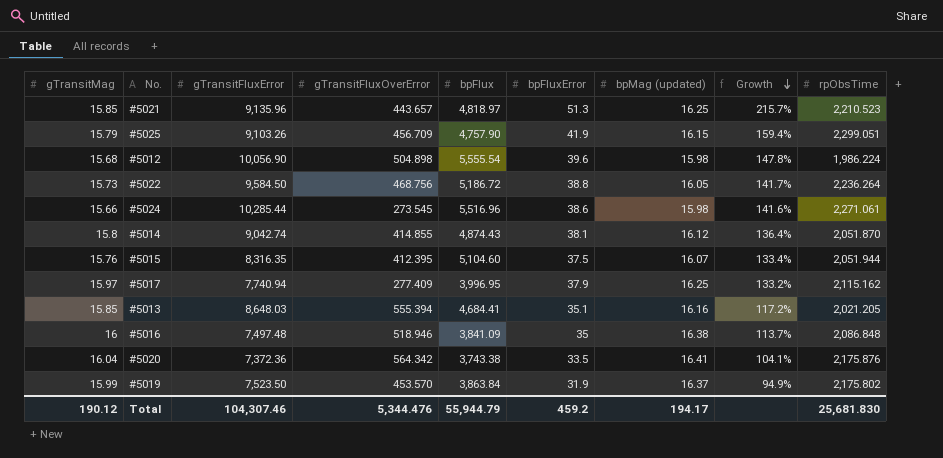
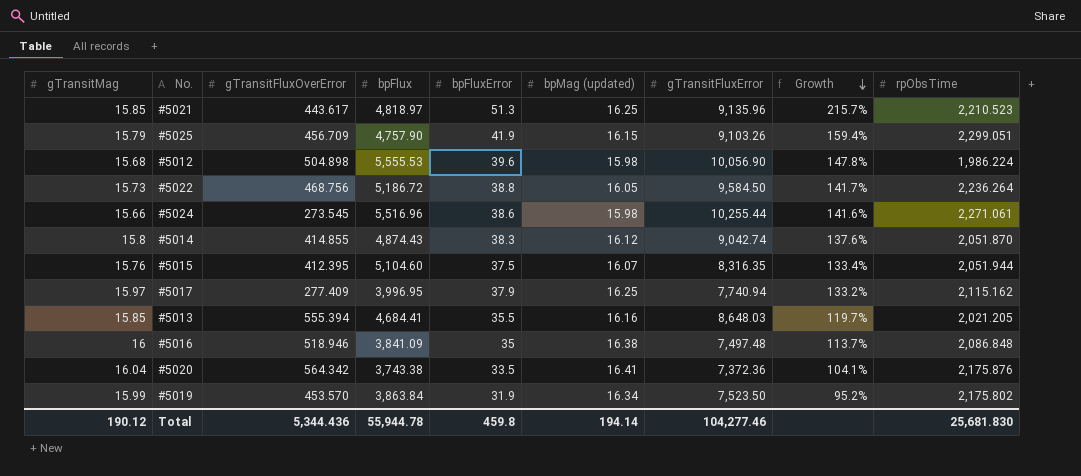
column gTransitFluxError | position: 3 -> 7
#5021 | gTransitFluxOverError: 443.657 -> 443.617
#5012 | bpFlux: 5,555.54 -> 5,555.53
#5024 | gTransitFluxError: 10,285.44 -> 10,255.44
#5014 | bpFluxError: 38.1 -> 38.3
#5014 | Growth: 136.4% -> 137.6%
#5013 | bpFluxError: 35.1 -> 35.5
#5013 | Growth: 117.2% -> 119.7%
#5019 | bpMag (updated): 16.37 -> 16.34
#5019 | Growth: 94.9% -> 95.2%
Total | gTransitFluxOverError: 5,344.476 -> 5,344.436
Total | bpFlux: 55,944.79 -> 55,944.78
Total | bpFluxError: 459.2 -> 459.8
Total | bpMag (updated): 194.17 -> 194.14
Total | gTransitFluxError: 104,307.46 -> 104,277.46

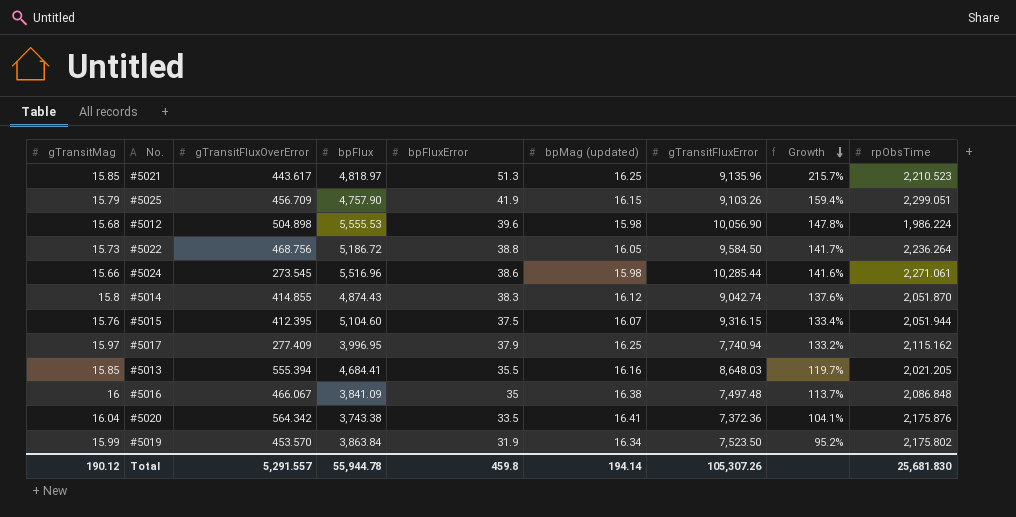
#5024 | gTransitFluxError: 10,255.44 -> 10,285.44
#5015 | gTransitFluxError: 8,316.35 -> 9,316.15
#5016 | gTransitFluxOverError: 518.946 -> 466.067
Total | gTransitFluxOverError: 5,344.436 -> 5,291.557
Total | gTransitFluxError: 104,277.46 -> 105,307.26

